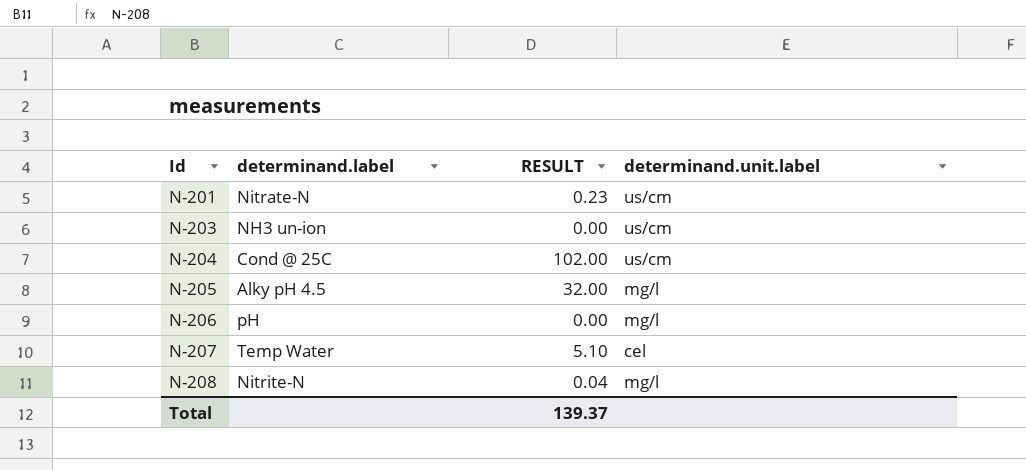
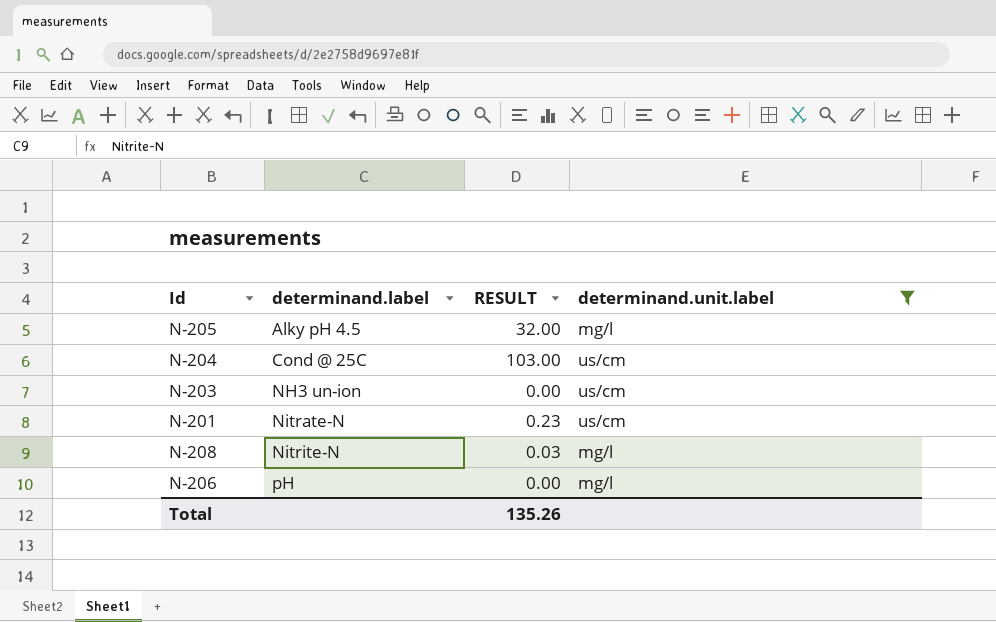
filter: none -> determinand.unit.label != cel
row order: Id ascending -> determinand.label ascending
N-204 | RESULT: 102.00 -> 103.00
N-208 | RESULT: 0.04 -> 0.03
Total | RESULT: 139.37 -> 135.26

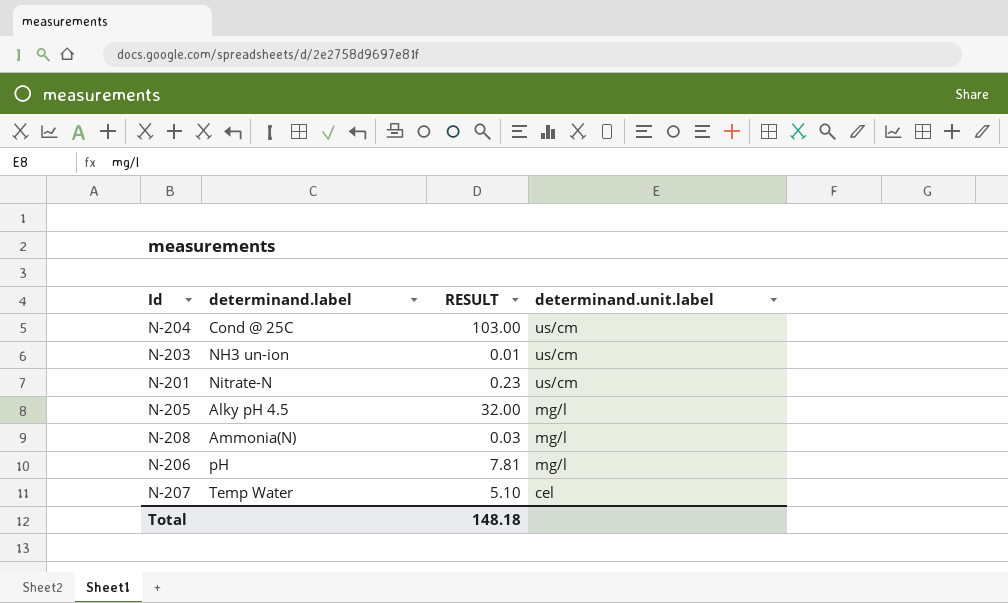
filter: determinand.unit.label != cel -> none
row order: determinand.label ascending -> determinand.unit.label descending
N-203 | RESULT: 0.00 -> 0.01
N-208 | determinand.label: Nitrite-N -> Ammonia(N)
N-206 | RESULT: 0.00 -> 7.81
Total | RESULT: 135.26 -> 148.18

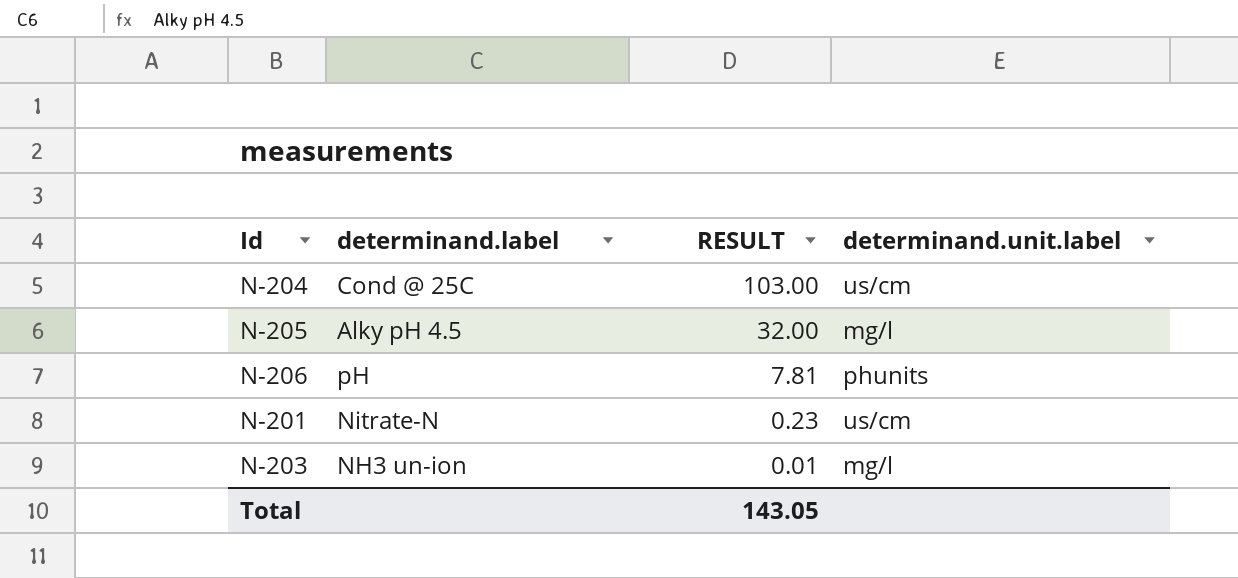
row order: determinand.unit.label descending -> RESULT descending
row N-208: Ammonia(N) | 0.03 | mg/l -> none
row N-207: Temp Water | 5.10 | cel -> none
N-206 | determinand.unit.label: mg/l -> phunits
N-203 | determinand.unit.label: us/cm -> mg/l
Total | RESULT: 148.18 -> 143.05

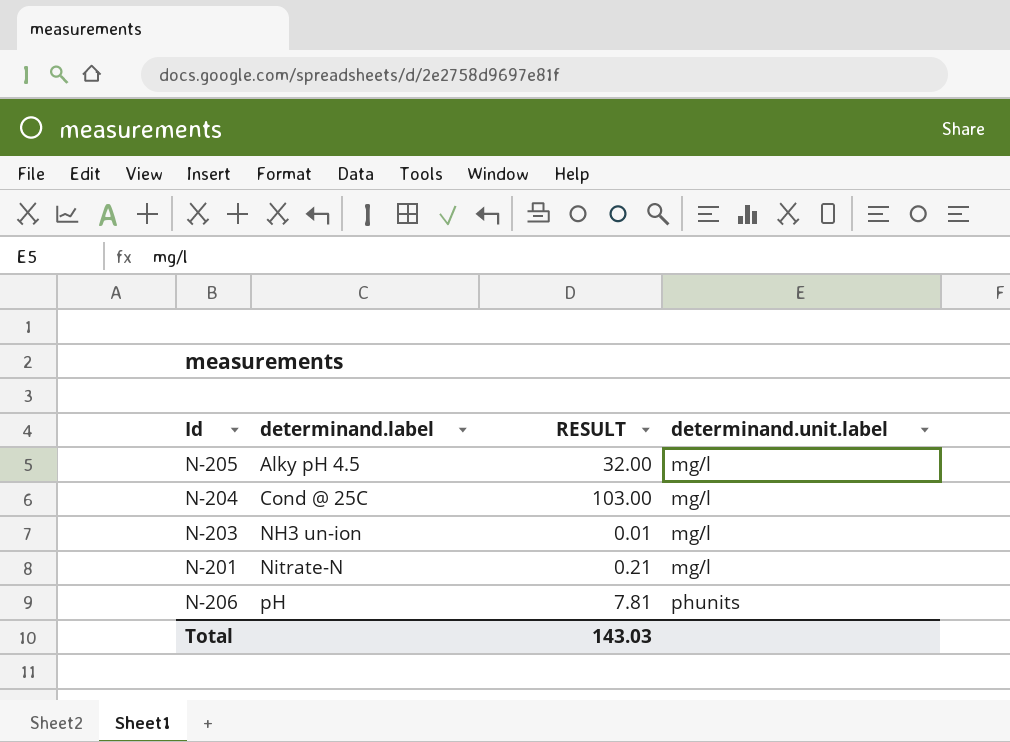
row order: RESULT descending -> determinand.label ascending
N-204 | determinand.unit.label: us/cm -> mg/l
N-201 | RESULT: 0.23 -> 0.21
N-201 | determinand.unit.label: us/cm -> mg/l
Total | RESULT: 143.05 -> 143.03

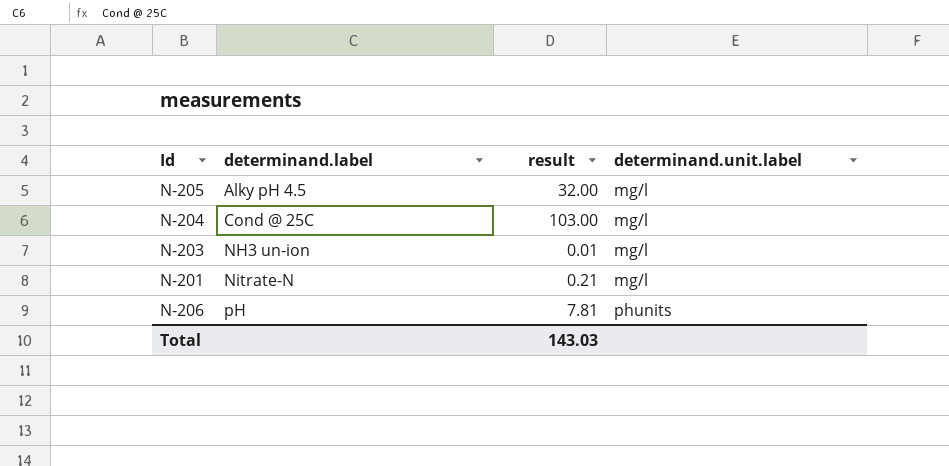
column name: RESULT -> result

